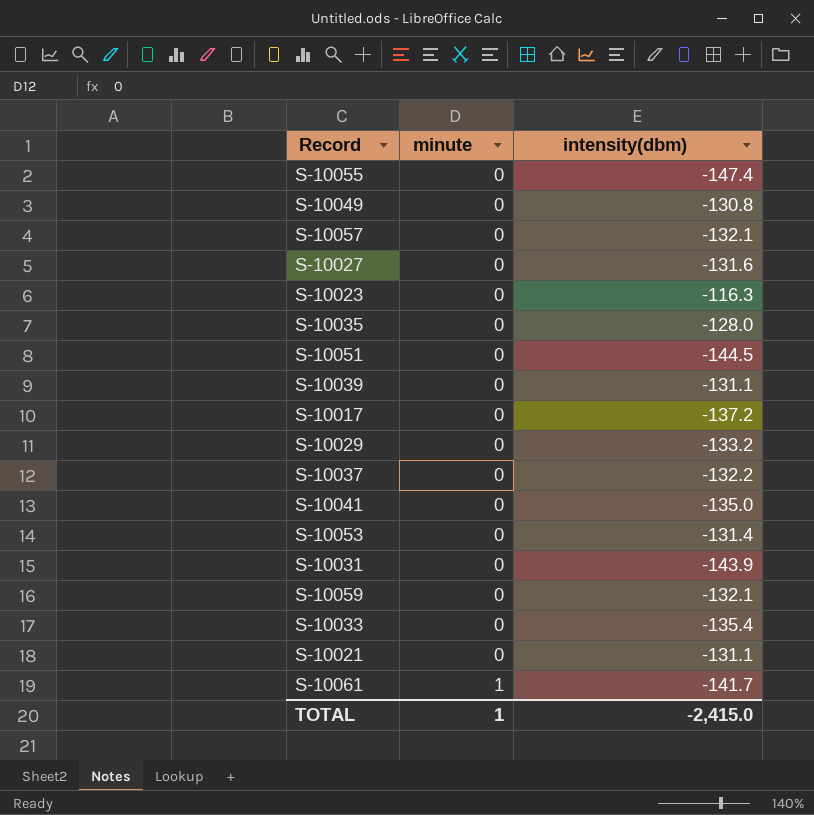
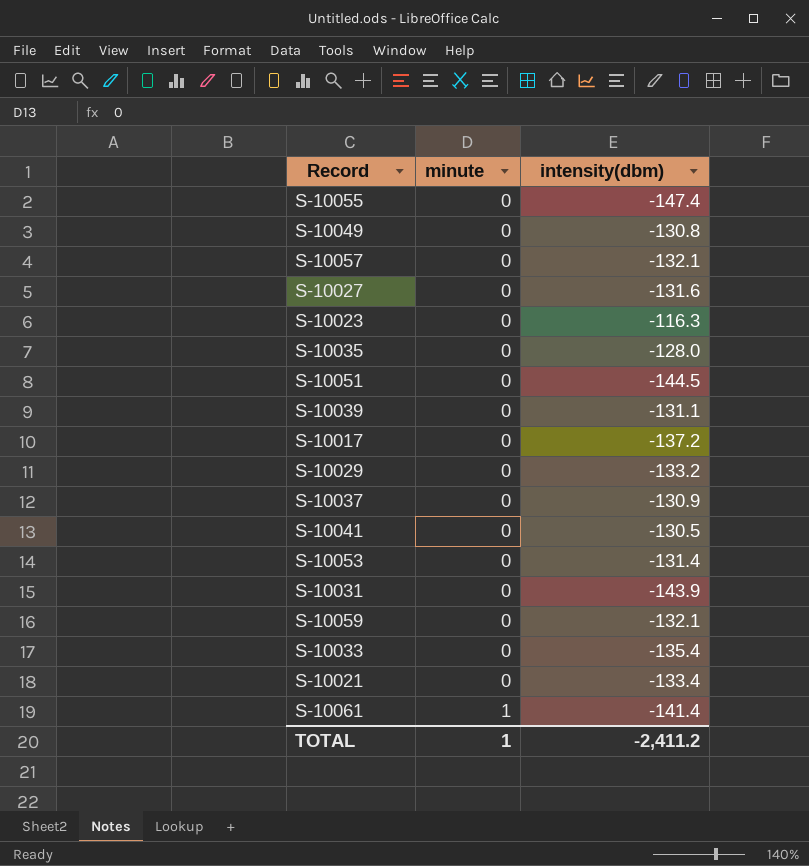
S-10037 | intensity(dbm): -132.2 -> -130.9
S-10041 | intensity(dbm): -135.0 -> -130.5
S-10021 | intensity(dbm): -131.1 -> -133.4
S-10061 | intensity(dbm): -141.7 -> -141.4
TOTAL | intensity(dbm): -2,415.0 -> -2,411.2

